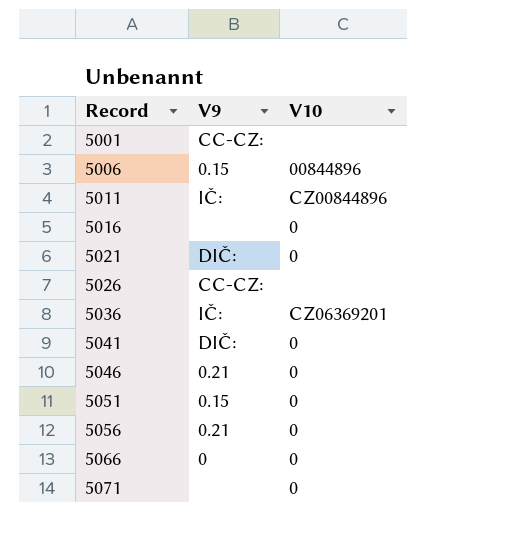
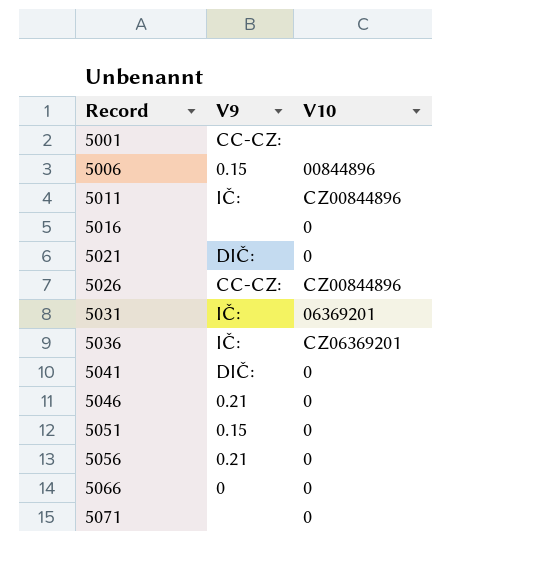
5026 | V10: none -> CZ00844896
row 5031: none -> IČ: | 06369201

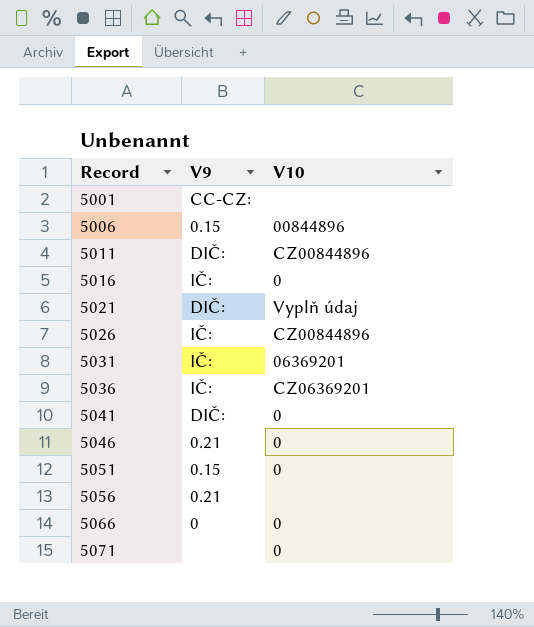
5011 | V9: IČ: -> DIČ:
5016 | V9: none -> IČ:
5021 | V10: 0 -> Vyplň údaj
5026 | V9: CC-CZ: -> IČ:
5056 | V10: 0 -> none

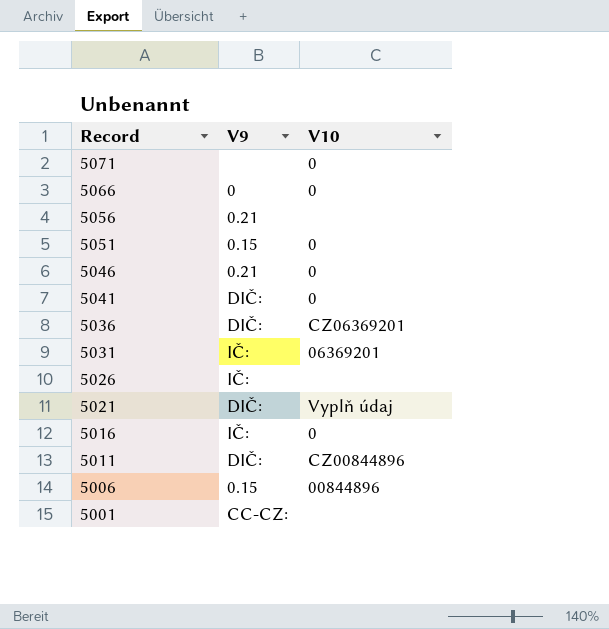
row order: Record ascending -> Record descending
5036 | V9: IČ: -> DIČ:
5026 | V10: CZ00844896 -> none

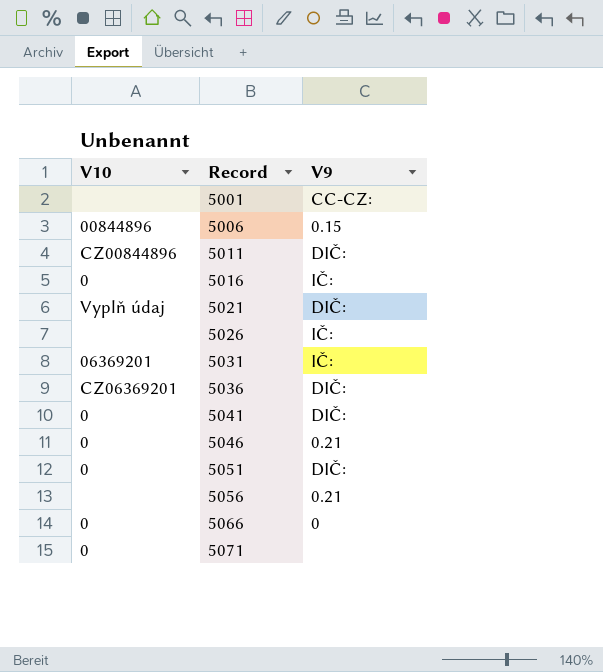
row order: Record descending -> Record ascending
column V10 | position: 3 -> 1
5051 | V9: 0.15 -> DIČ:

